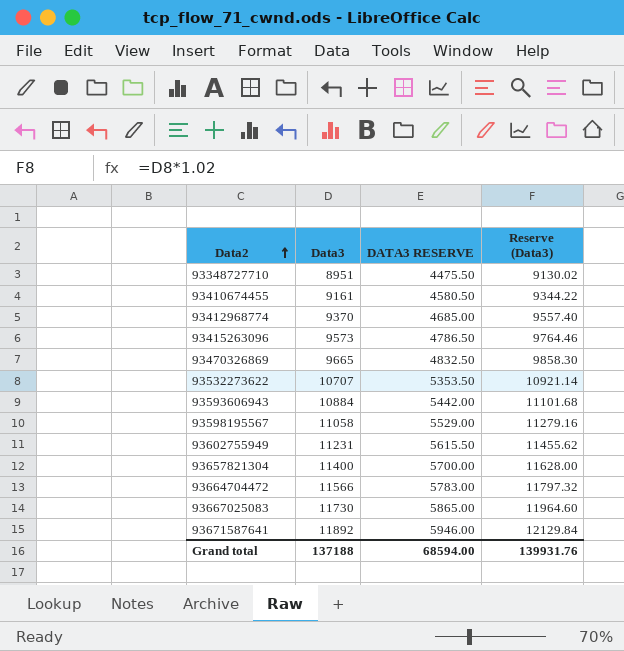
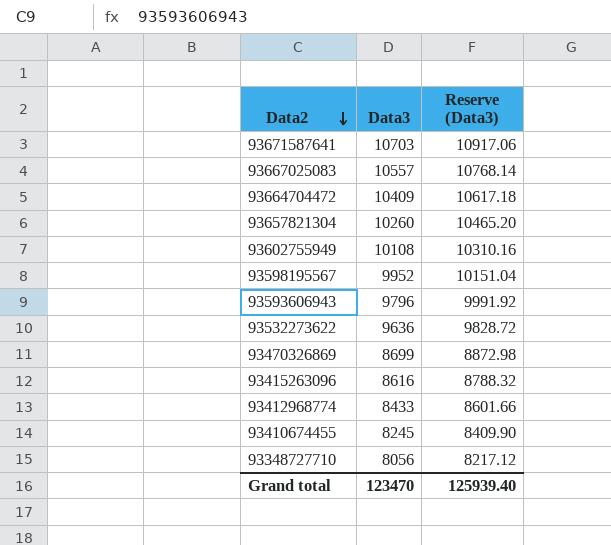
row order: Data2 ascending -> Data2 descending
column DATA3 RESERVE | formula: [Data3] * 0.5 -> none
93671587641 | Data3: 11892 -> 10703
93671587641 | Reserve (Data3): 12129.84 -> 10917.06
93667025083 | Data3: 11730 -> 10557
93667025083 | Reserve (Data3): 11964.60 -> 10768.14
93664704472 | Data3: 11566 -> 10409
93664704472 | Reserve (Data3): 11797.32 -> 10617.18
93657821304 | Data3: 11400 -> 10260
93657821304 | Reserve (Data3): 11628.00 -> 10465.20
93602755949 | Data3: 11231 -> 10108
93602755949 | Reserve (Data3): 11455.62 -> 10310.16
93598195567 | Data3: 11058 -> 9952
93598195567 | Reserve (Data3): 11279.16 -> 10151.04
93593606943 | Data3: 10884 -> 9796
93593606943 | Reserve (Data3): 11101.68 -> 9991.92
93532273622 | Data3: 10707 -> 9636
93532273622 | Reserve (Data3): 10921.14 -> 9828.72
93470326869 | Data3: 9665 -> 8699
93470326869 | Reserve (Data3): 9858.30 -> 8872.98
93415263096 | Data3: 9573 -> 8616
93415263096 | Reserve (Data3): 9764.46 -> 8788.32
93412968774 | Data3: 9370 -> 8433
93412968774 | Reserve (Data3): 9557.40 -> 8601.66
93410674455 | Data3: 9161 -> 8245
93410674455 | Reserve (Data3): 9344.22 -> 8409.90
93348727710 | Data3: 8951 -> 8056
93348727710 | Reserve (Data3): 9130.02 -> 8217.12
Grand total | Data3: 137188 -> 123470
Grand total | Reserve (Data3): 139931.76 -> 125939.40

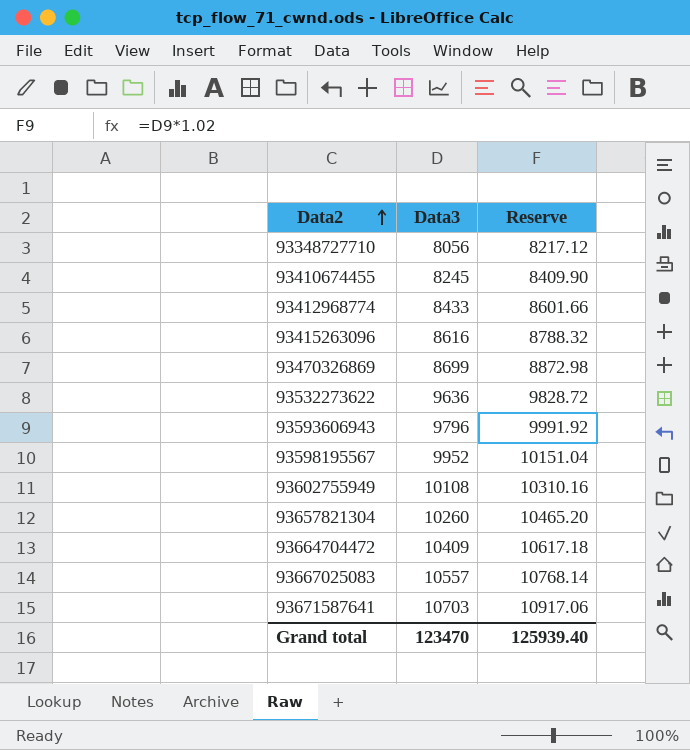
row order: Data2 descending -> Data2 ascending
column name: Reserve (Data3) -> Reserve

